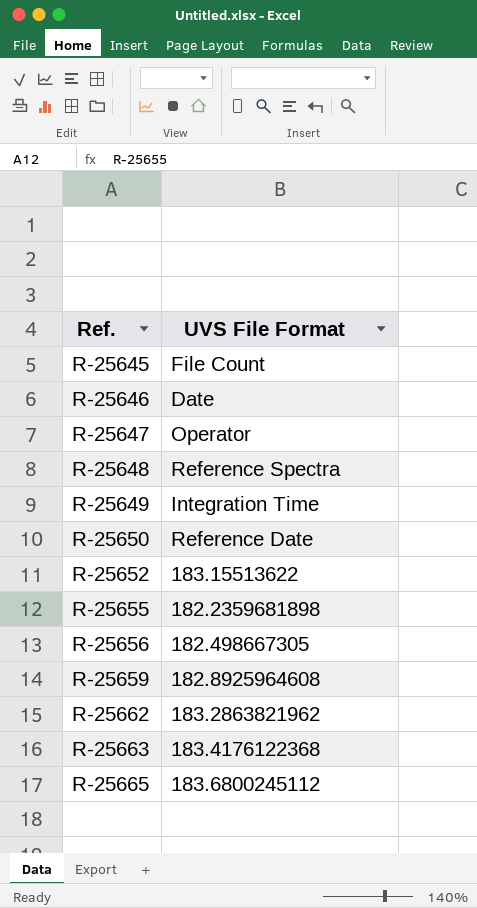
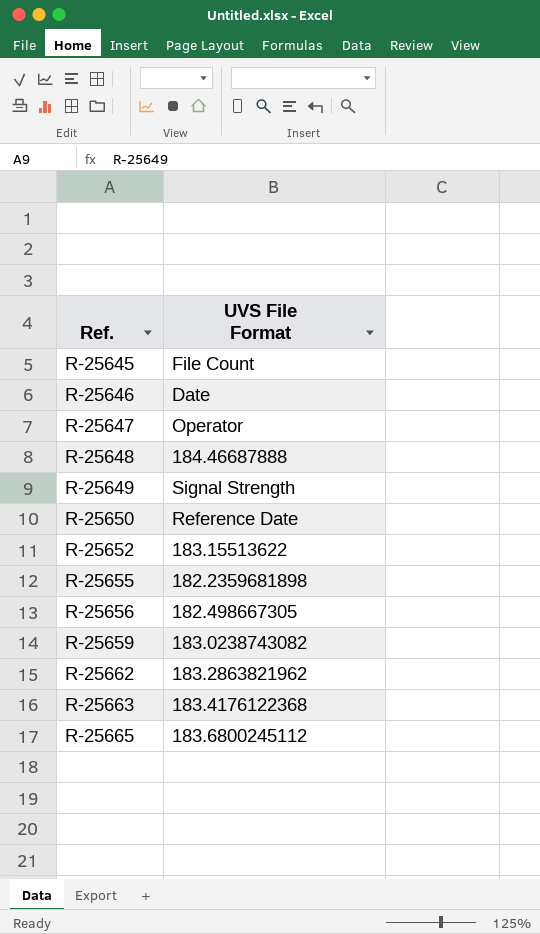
R-25648 | UVS File Format: Reference Spectra -> 184.46687888
R-25649 | UVS File Format: Integration Time -> Signal Strength
R-25659 | UVS File Format: 182.8925964608 -> 183.0238743082

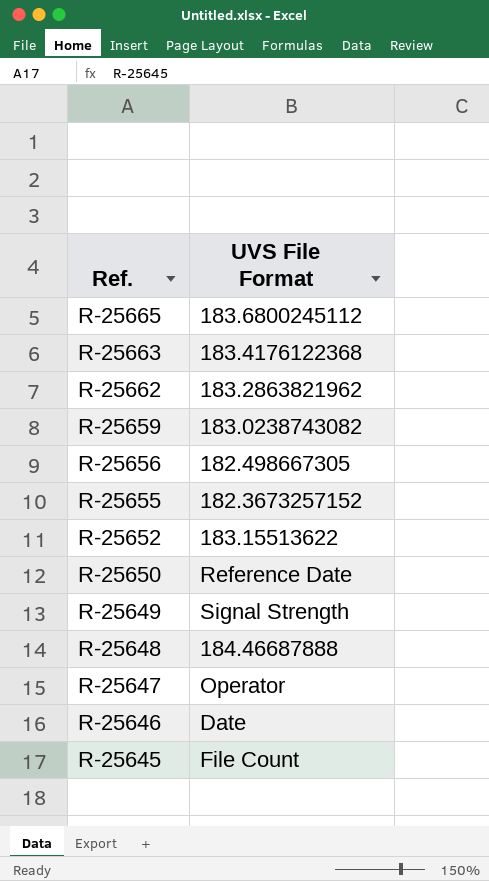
row order: Ref. ascending -> Ref. descending
R-25655 | UVS File Format: 182.2359681898 -> 182.3673257152

